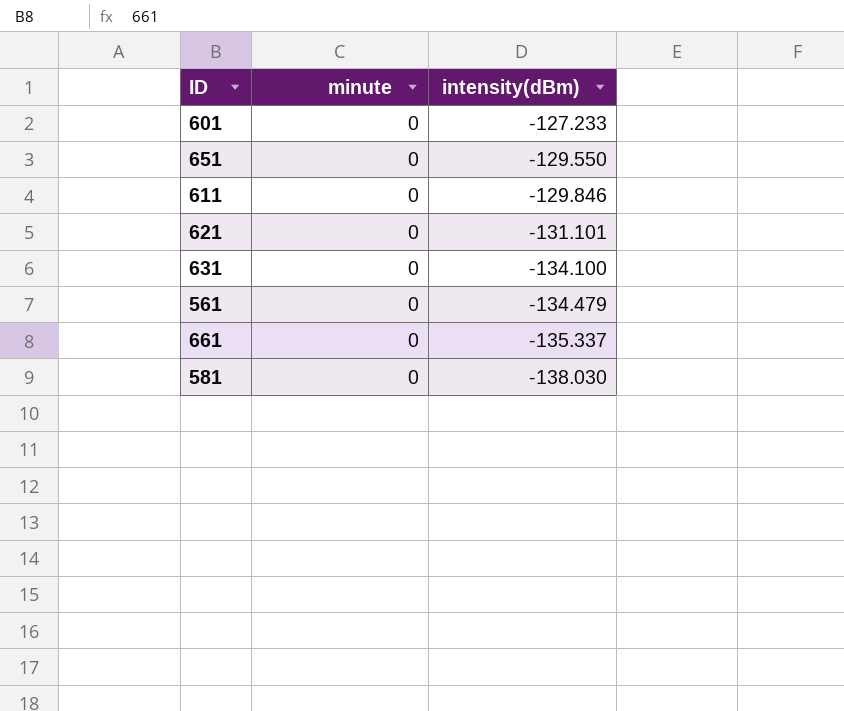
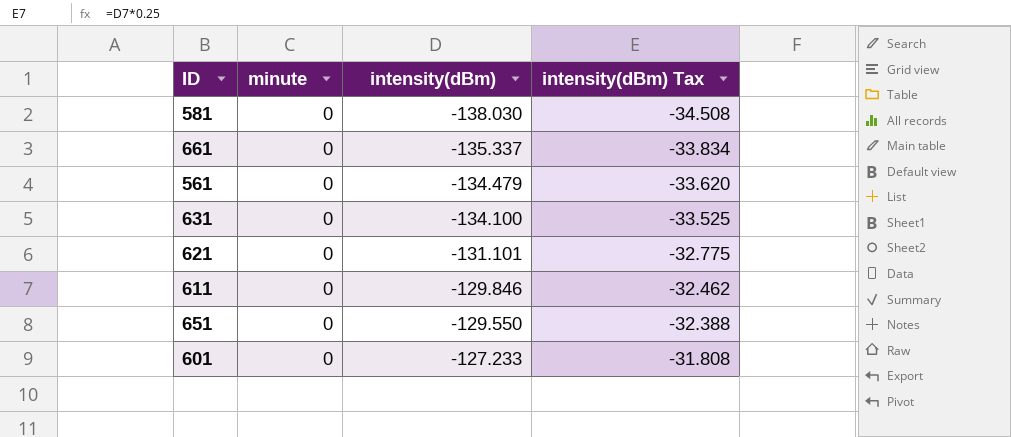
row order: intensity(dBm) descending -> intensity(dBm) ascending
column intensity(dBm) Tax | formula: none -> [intensity(dBm)] * 0.25

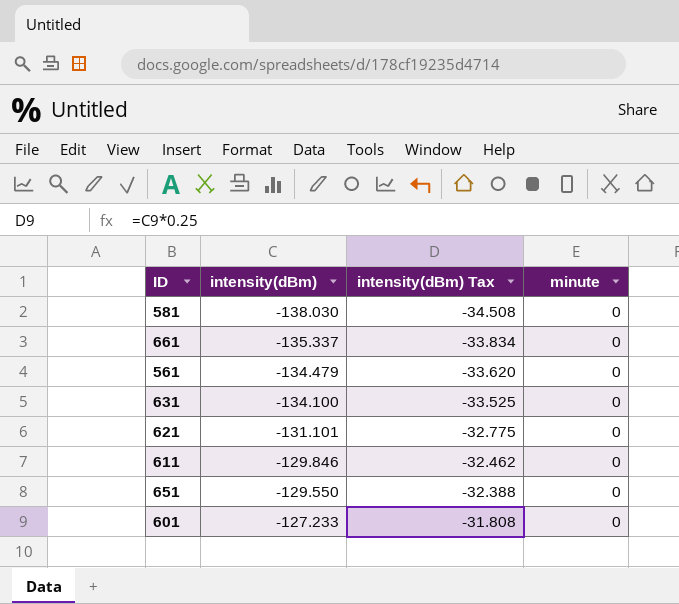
column minute | position: 2 -> 4

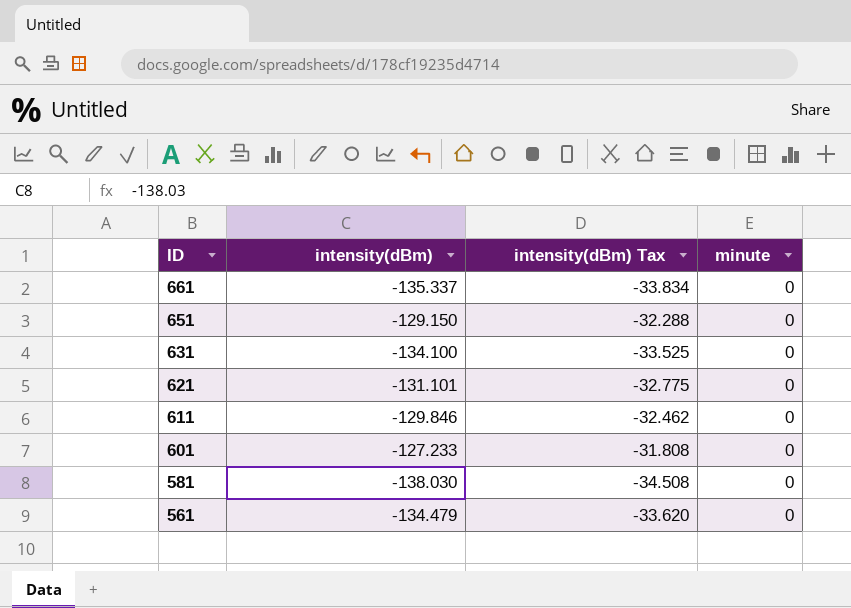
row order: intensity(dBm) ascending -> ID descending
651 | intensity(dBm): -129.550 -> -129.150
651 | intensity(dBm) Tax: -32.388 -> -32.288

